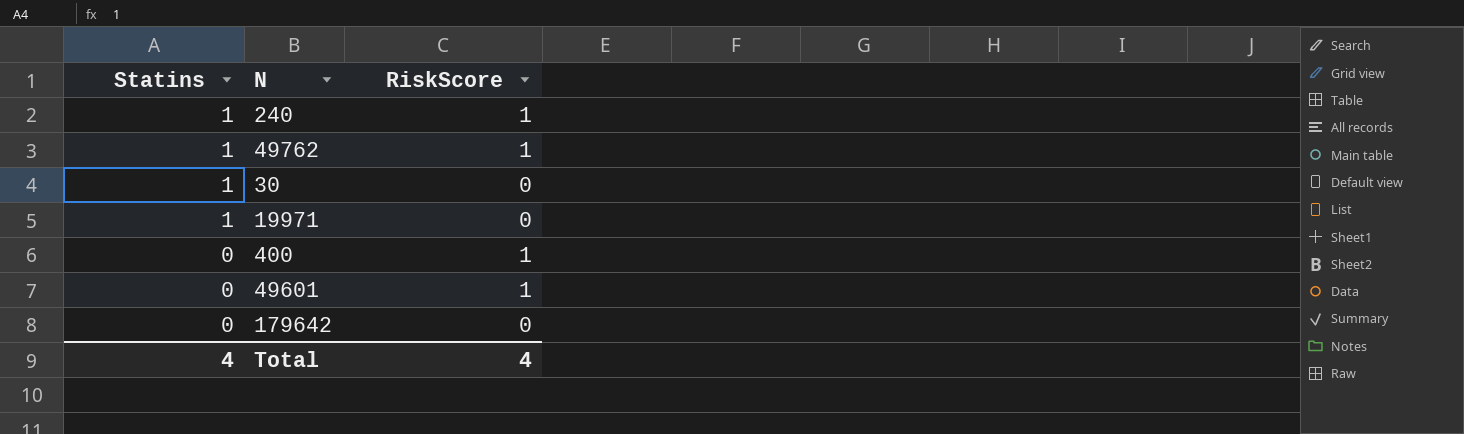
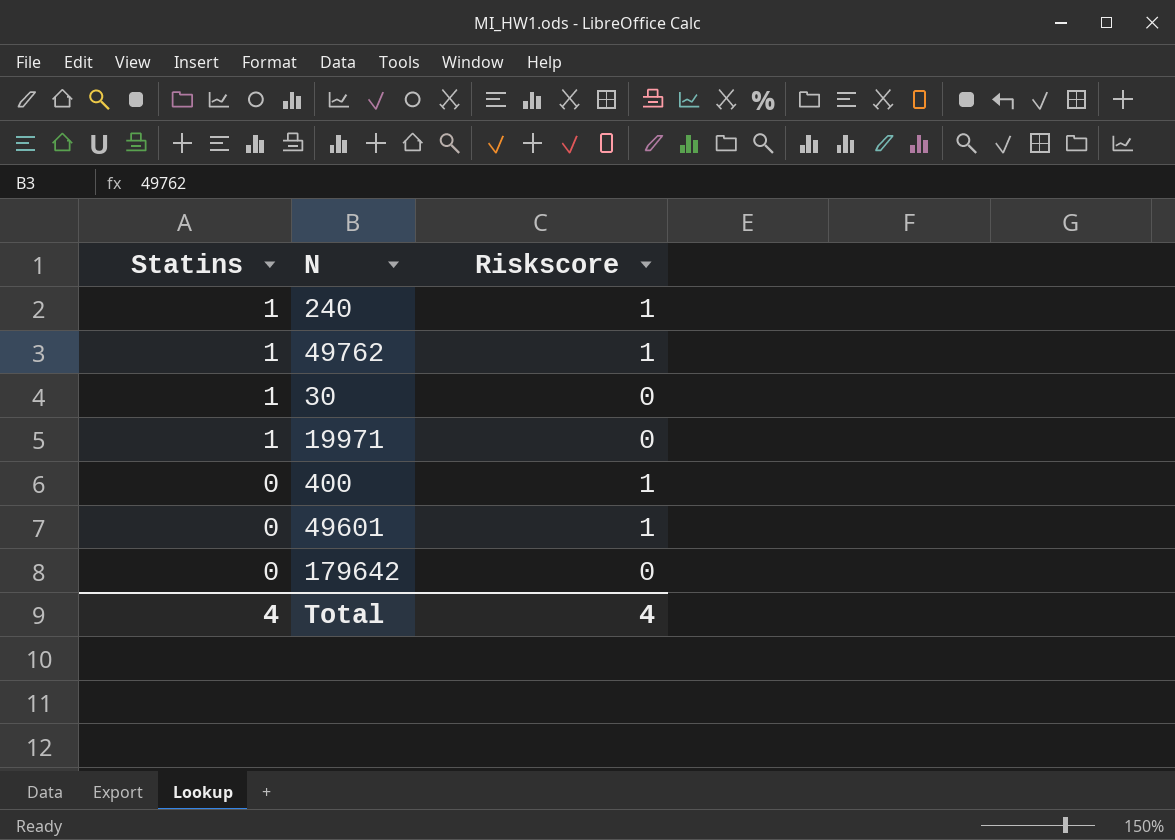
column name: RiskScore -> Riskscore

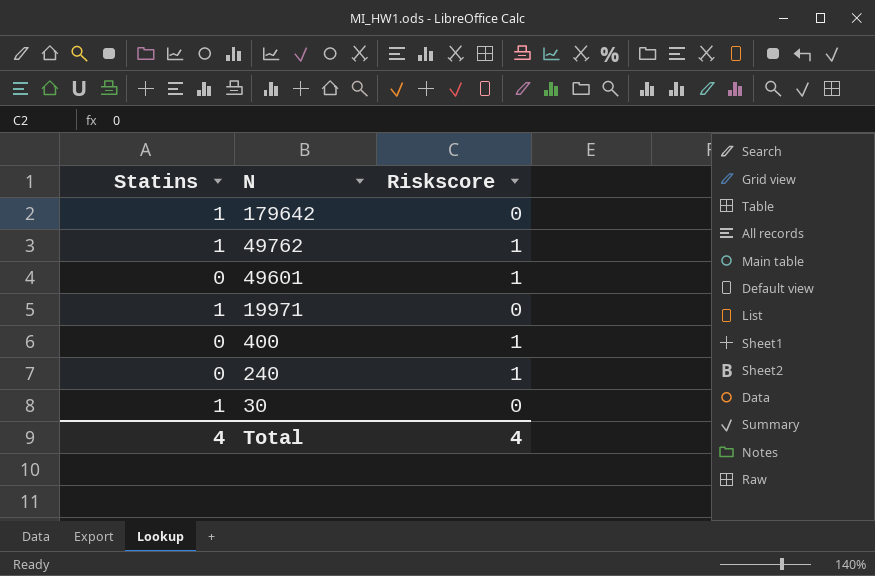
row order: Statins descending -> N descending
179642 | Statins: 0 -> 1
240 | Statins: 1 -> 0

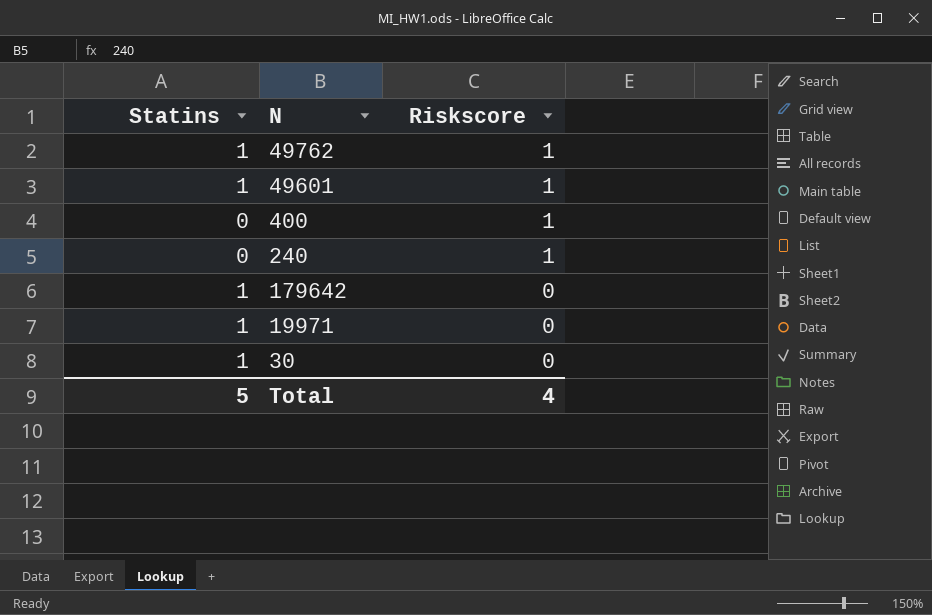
row order: N descending -> Riskscore descending
49601 | Statins: 0 -> 1
Total | Statins: 4 -> 5

